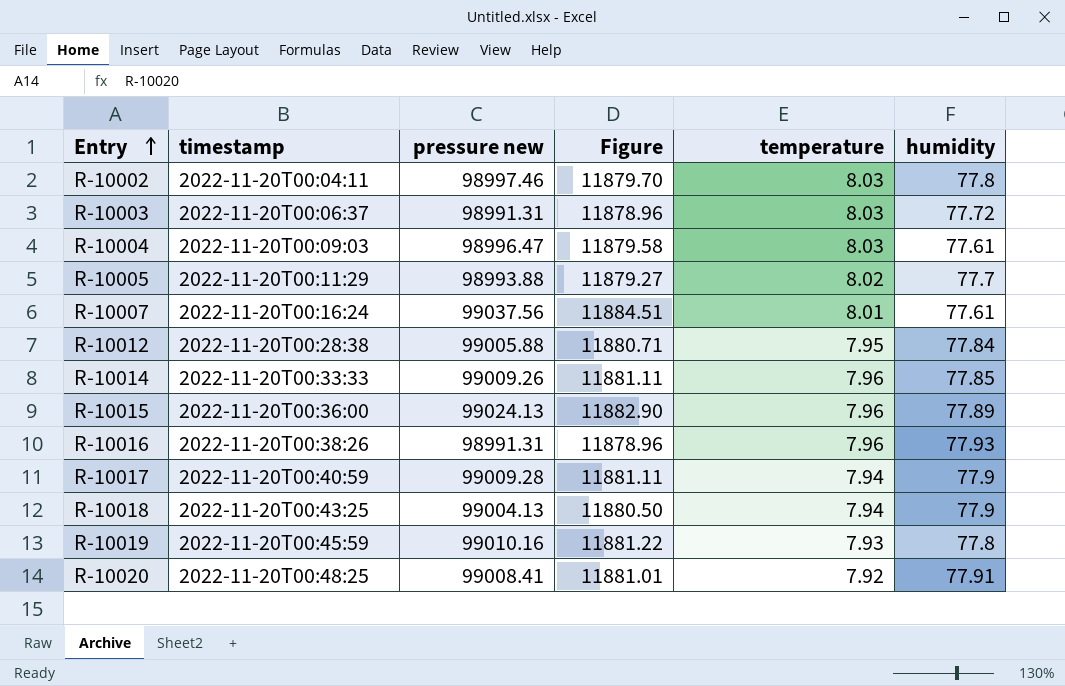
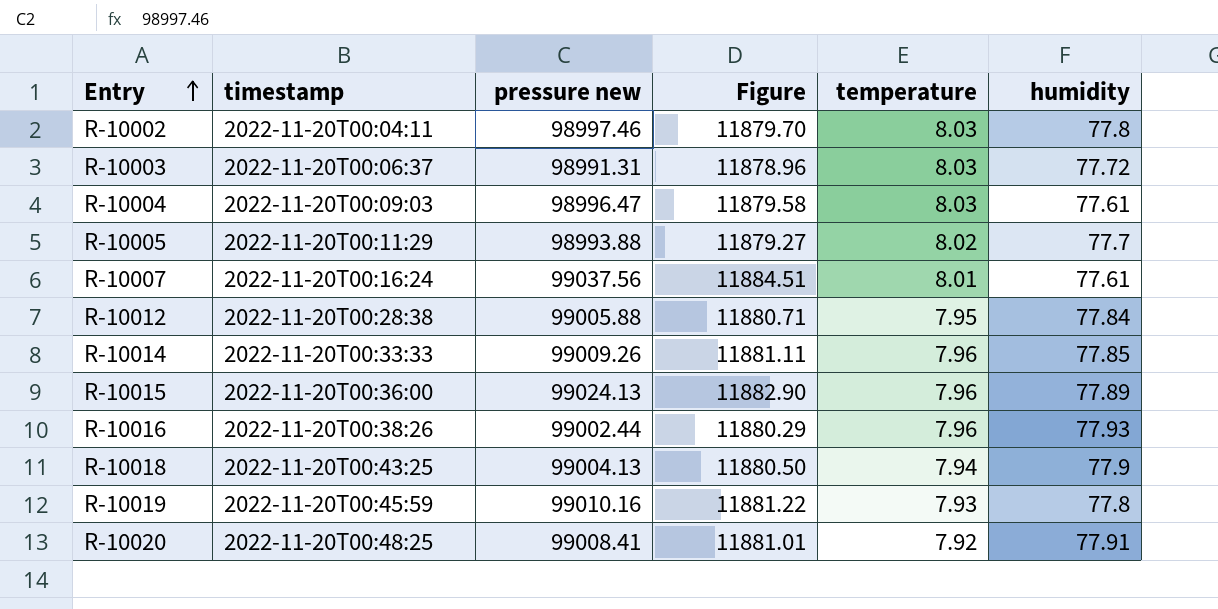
row R-10017: 2022-11-20T00:40:59 | 99009.28 | 11881.11 | 7.94 | 77.9 -> none
R-10016 | pressure new: 98991.31 -> 99002.44
R-10016 | Figure: 11878.96 -> 11880.29

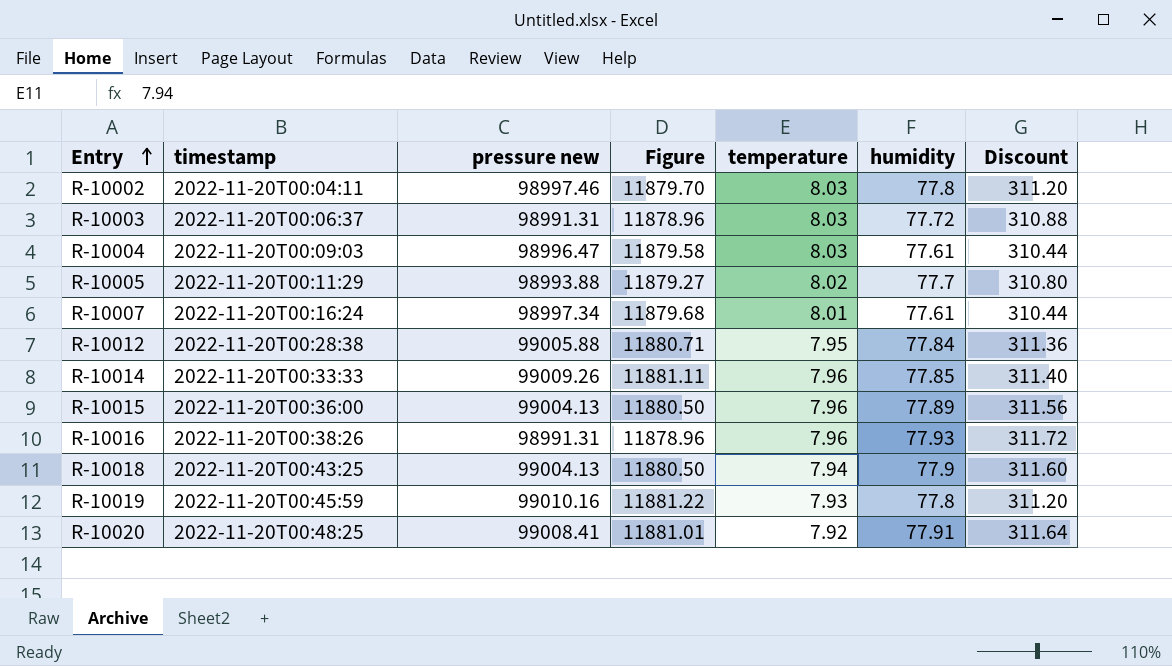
column Discount | formula: none -> [humidity] * 4
R-10007 | pressure new: 99037.56 -> 98997.34
R-10007 | Figure: 11884.51 -> 11879.68
R-10015 | pressure new: 99024.13 -> 99004.13
R-10015 | Figure: 11882.90 -> 11880.50
R-10016 | pressure new: 99002.44 -> 98991.31
R-10016 | Figure: 11880.29 -> 11878.96

